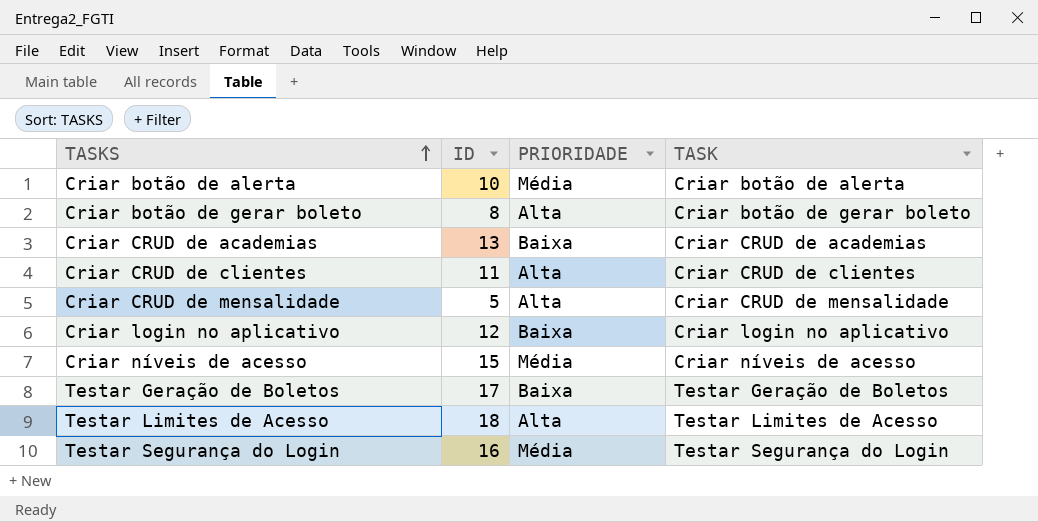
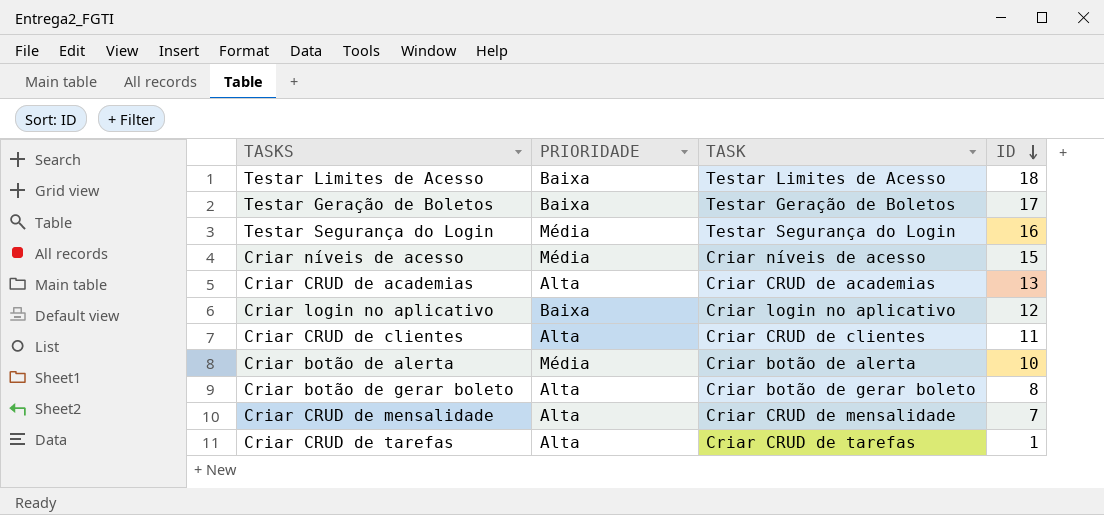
row order: TASKS ascending -> ID descending
column ID | position: 2 -> 4
Testar Limites de Acesso | PRIORIDADE: Alta -> Baixa
Criar CRUD de academias | PRIORIDADE: Baixa -> Alta
Criar CRUD de mensalidade | ID: 5 -> 7
row Criar CRUD de tarefas: none -> Alta | Criar CRUD de tarefas | 1

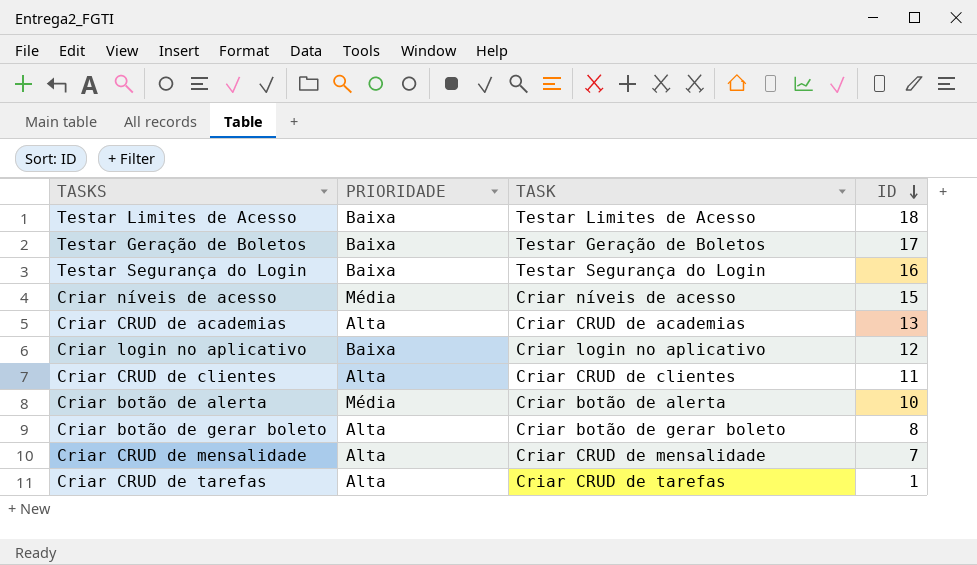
Testar Segurança do Login | PRIORIDADE: Média -> Baixa

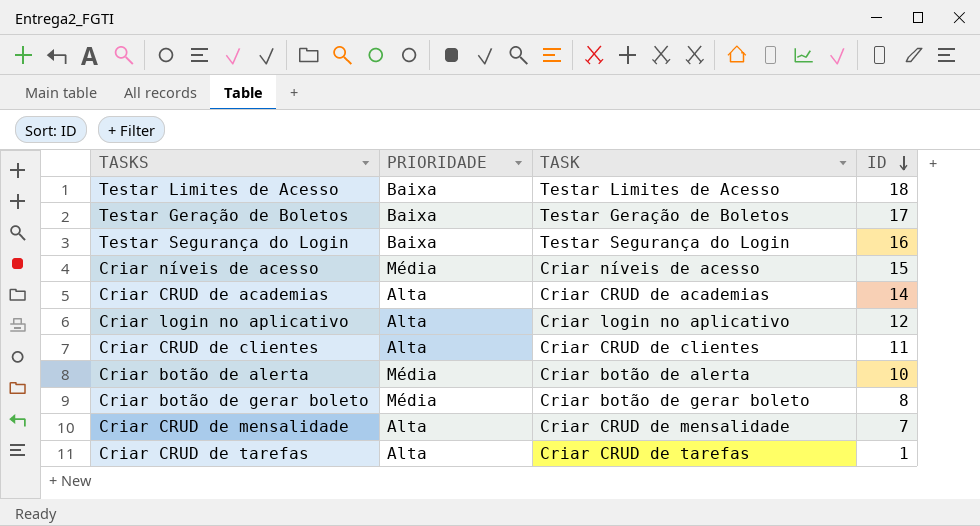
Criar CRUD de academias | ID: 13 -> 14
Criar login no aplicativo | PRIORIDADE: Baixa -> Alta
Criar botão de gerar boleto | PRIORIDADE: Alta -> Média

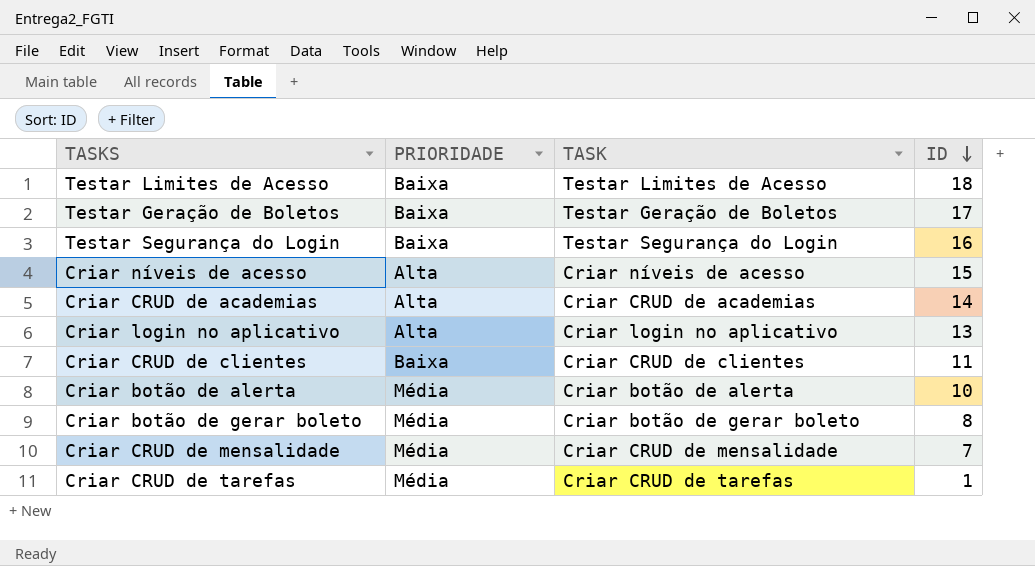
Criar níveis de acesso | PRIORIDADE: Média -> Alta
Criar login no aplicativo | ID: 12 -> 13
Criar CRUD de clientes | PRIORIDADE: Alta -> Baixa
Criar CRUD de mensalidade | PRIORIDADE: Alta -> Média
Criar CRUD de tarefas | PRIORIDADE: Alta -> Média

